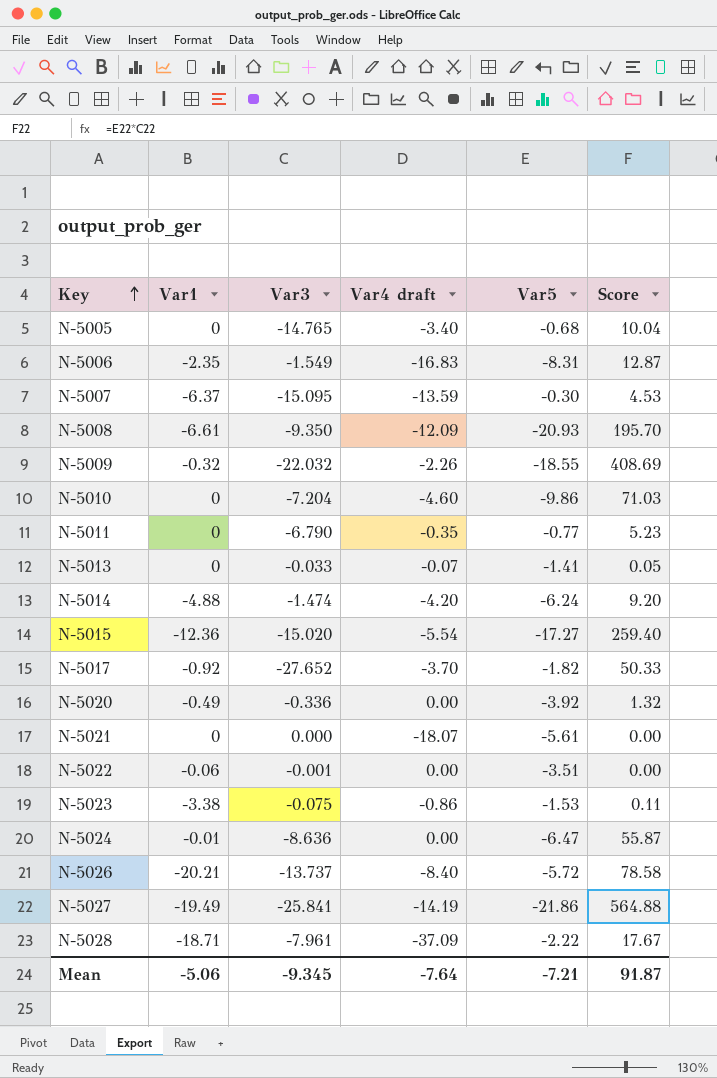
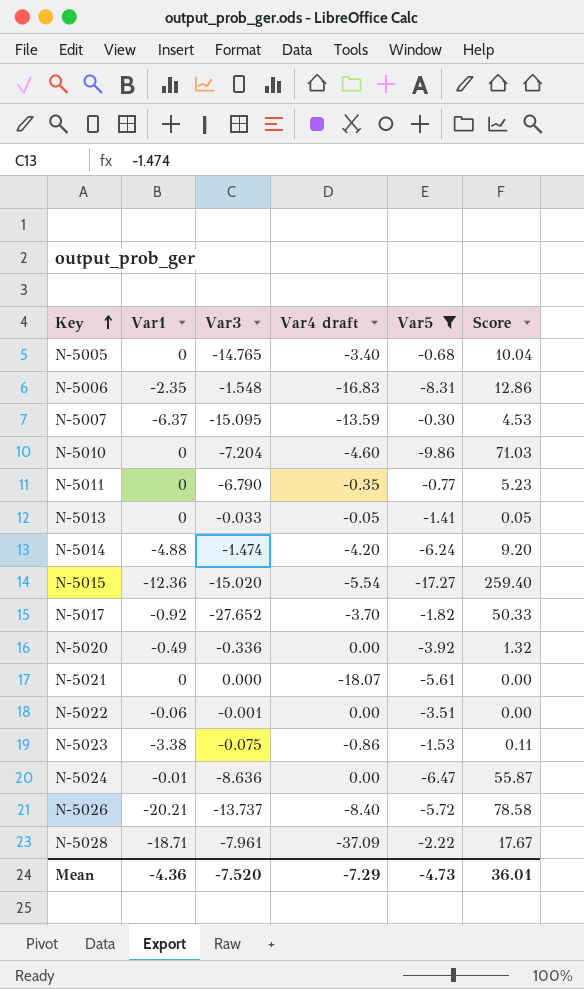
filter: none -> Var5 >= -17.27
N-5006 | Var3: -1.549 -> -1.548
N-5006 | Score: 12.87 -> 12.86
N-5013 | Var4 draft: -0.07 -> -0.05
Mean | Var1: -5.06 -> -4.36
Mean | Var3: -9.345 -> -7.520
Mean | Var4 draft: -7.64 -> -7.29
Mean | Var5: -7.21 -> -4.73
Mean | Score: 91.87 -> 36.01

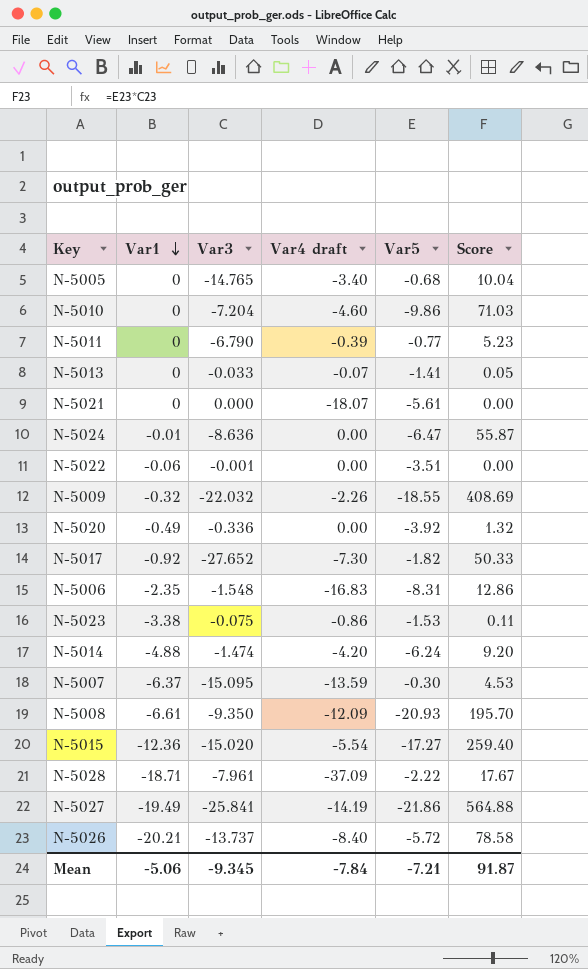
filter: Var5 >= -17.27 -> none
row order: Key ascending -> Var1 descending
N-5011 | Var4 draft: -0.35 -> -0.39
N-5013 | Var4 draft: -0.05 -> -0.07
N-5017 | Var4 draft: -3.70 -> -7.30
Mean | Var1: -4.36 -> -5.06
Mean | Var3: -7.520 -> -9.345
Mean | Var4 draft: -7.29 -> -7.84
Mean | Var5: -4.73 -> -7.21
Mean | Score: 36.01 -> 91.87

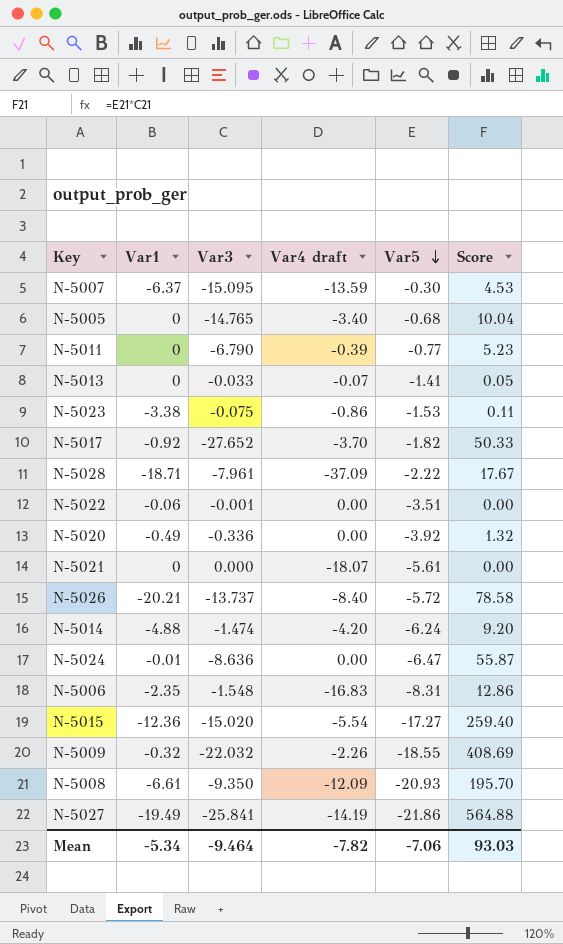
row order: Var1 descending -> Var5 descending
row N-5010: 0 | -7.204 | -4.60 | -9.86 | 71.03 -> none
N-5017 | Var4 draft: -7.30 -> -3.70
Mean | Var1: -5.06 -> -5.34
Mean | Var3: -9.345 -> -9.464
Mean | Var4 draft: -7.84 -> -7.82
Mean | Var5: -7.21 -> -7.06
Mean | Score: 91.87 -> 93.03

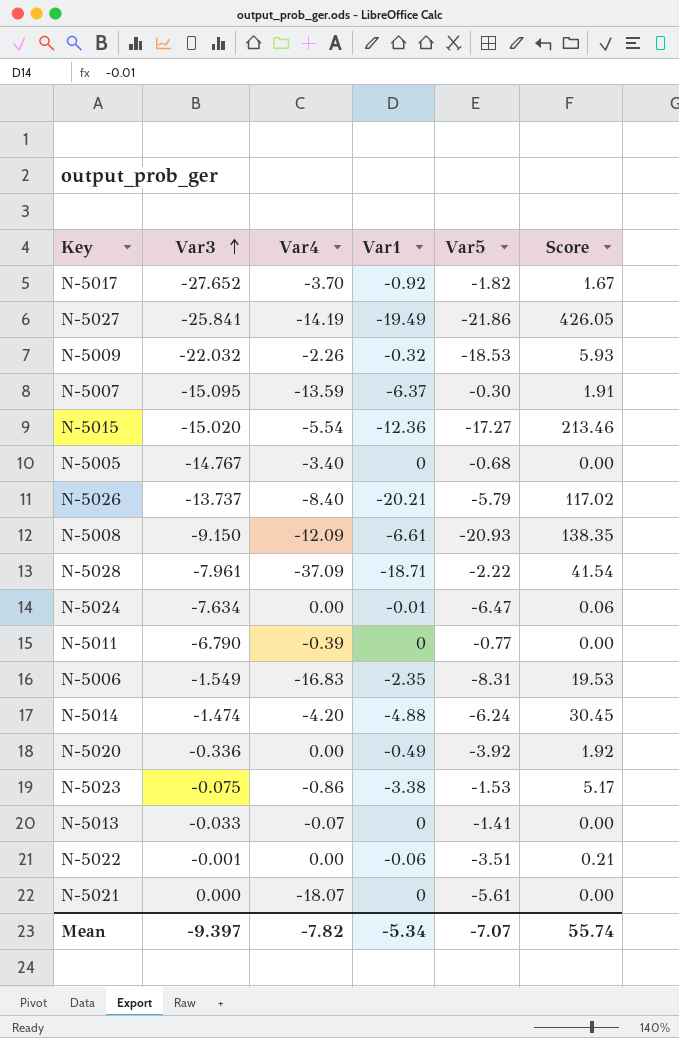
row order: Var5 descending -> Var3 ascending
column name: Var4 draft -> Var4
column Var1 | position: 2 -> 4
column Score | formula: [Var3] * [Var5] -> [Var1] * [Var5]
N-5009 | Var5: -18.55 -> -18.53
N-5005 | Var3: -14.765 -> -14.767
N-5026 | Var5: -5.72 -> -5.79
N-5008 | Var3: -9.350 -> -9.150
N-5024 | Var3: -8.636 -> -7.634
N-5006 | Var3: -1.548 -> -1.549
Mean | Var3: -9.464 -> -9.397
Mean | Var5: -7.06 -> -7.07
Mean | Score: 93.03 -> 55.74

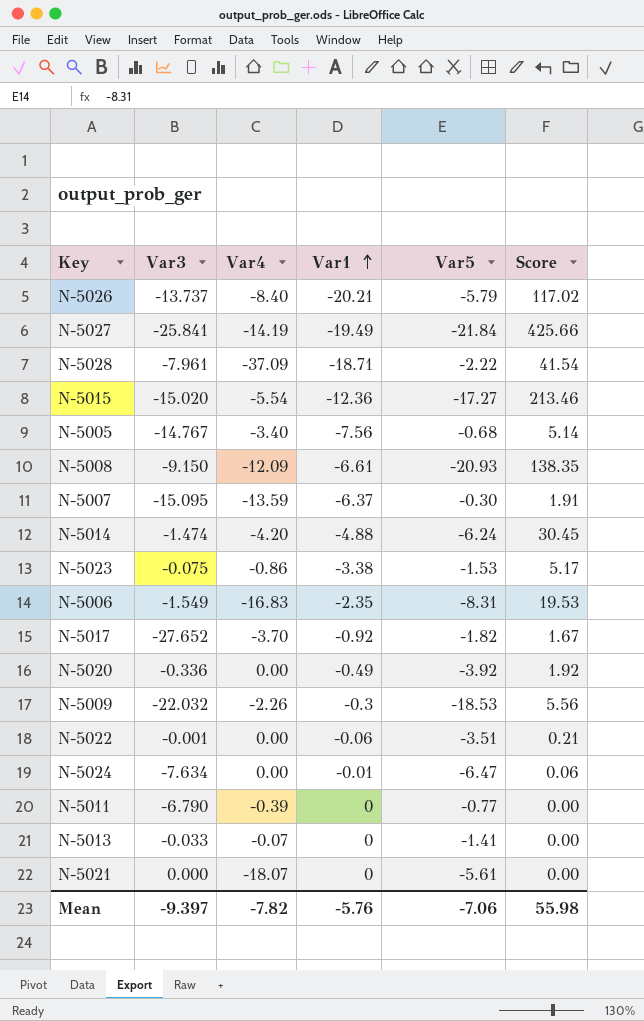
row order: Var3 ascending -> Var1 ascending
N-5027 | Var5: -21.86 -> -21.84
N-5027 | Score: 426.05 -> 425.66
N-5005 | Var1: 0 -> -7.56
N-5005 | Score: 0.00 -> 5.14
N-5009 | Var1: -0.32 -> -0.3
N-5009 | Score: 5.93 -> 5.56
Mean | Var1: -5.34 -> -5.76
Mean | Var5: -7.07 -> -7.06
Mean | Score: 55.74 -> 55.98

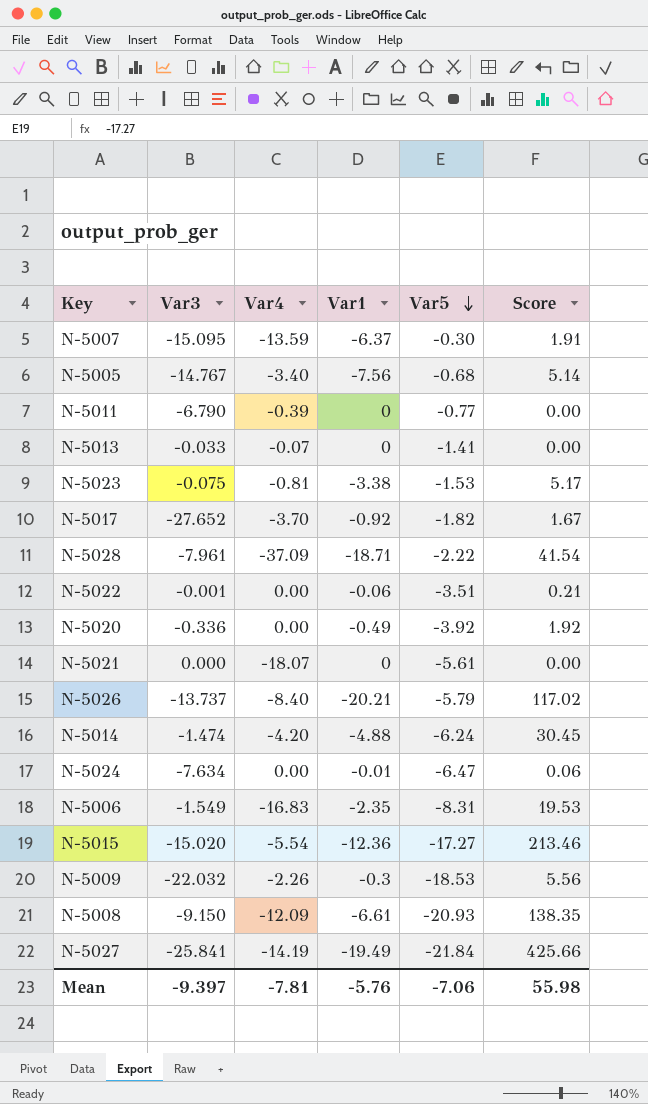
row order: Var1 ascending -> Var5 descending
N-5023 | Var4: -0.86 -> -0.81
Mean | Var4: -7.82 -> -7.81

